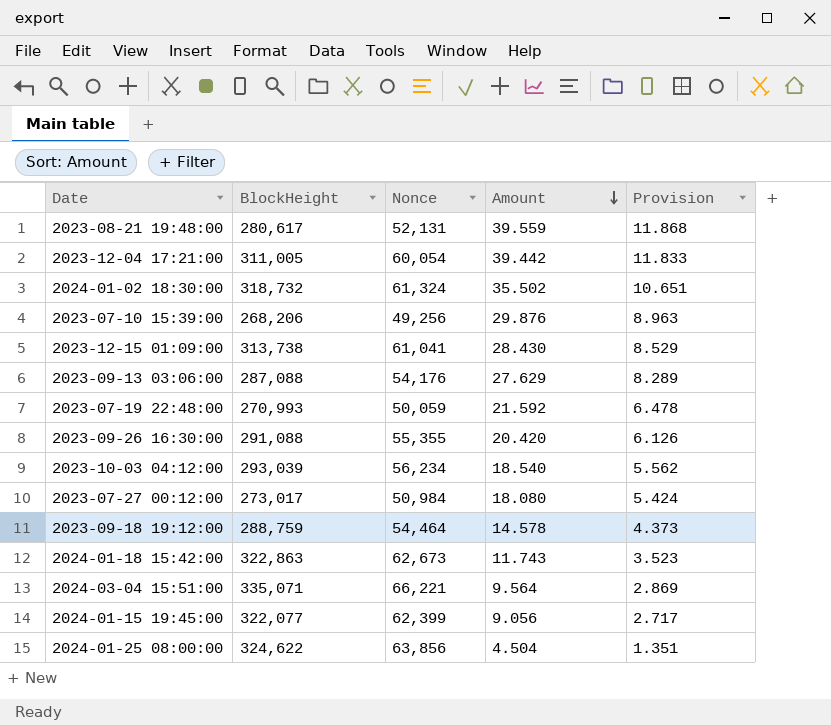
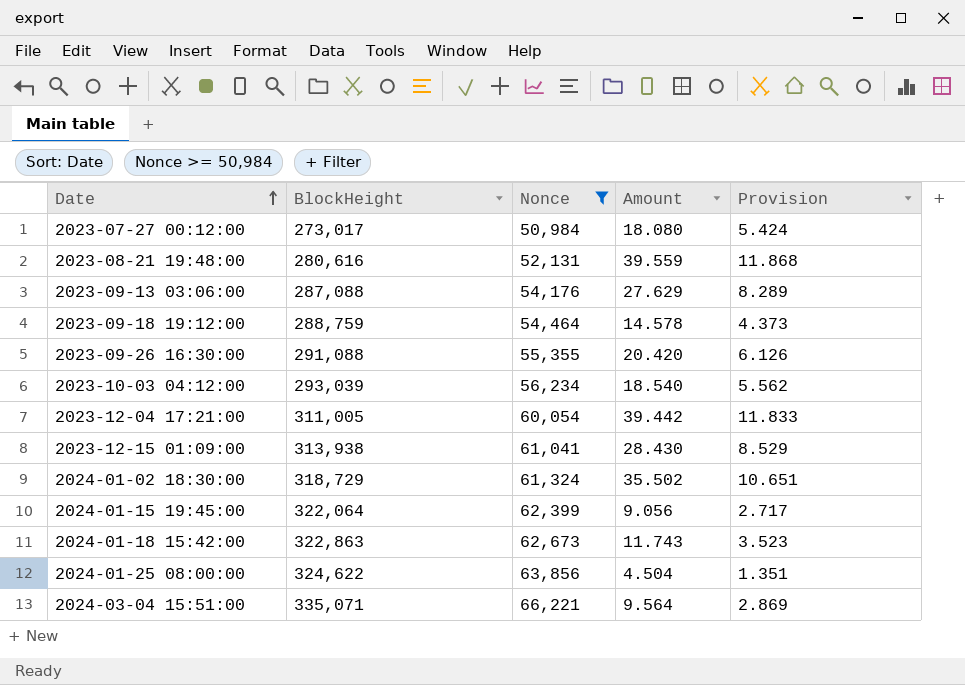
filter: none -> Nonce >= 50,984
row order: Amount descending -> Date ascending
2023-08-21 19:48:00 | BlockHeight: 280,617 -> 280,616
2023-12-15 01:09:00 | BlockHeight: 313,738 -> 313,938
2024-01-02 18:30:00 | BlockHeight: 318,732 -> 318,729
2024-01-15 19:45:00 | BlockHeight: 322,077 -> 322,064

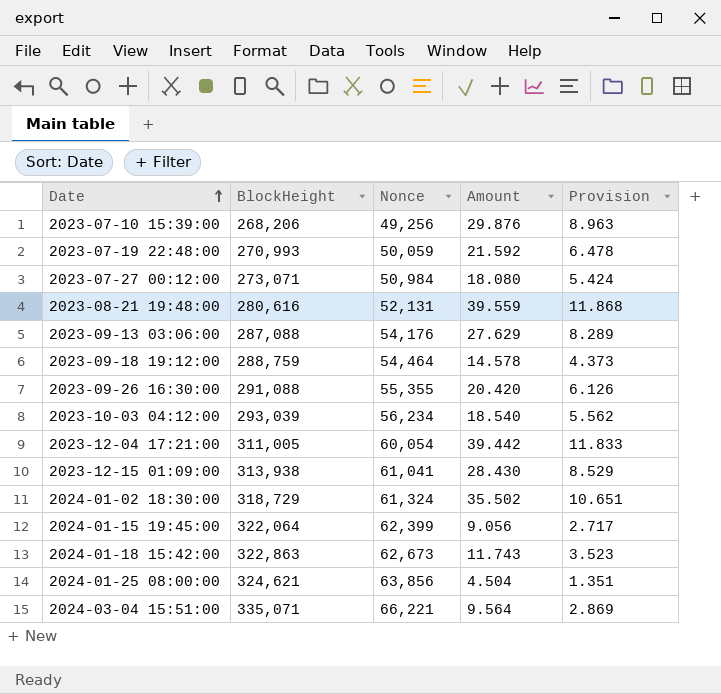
filter: Nonce >= 50,984 -> none
2023-07-27 00:12:00 | BlockHeight: 273,017 -> 273,071
2024-01-25 08:00:00 | BlockHeight: 324,622 -> 324,621

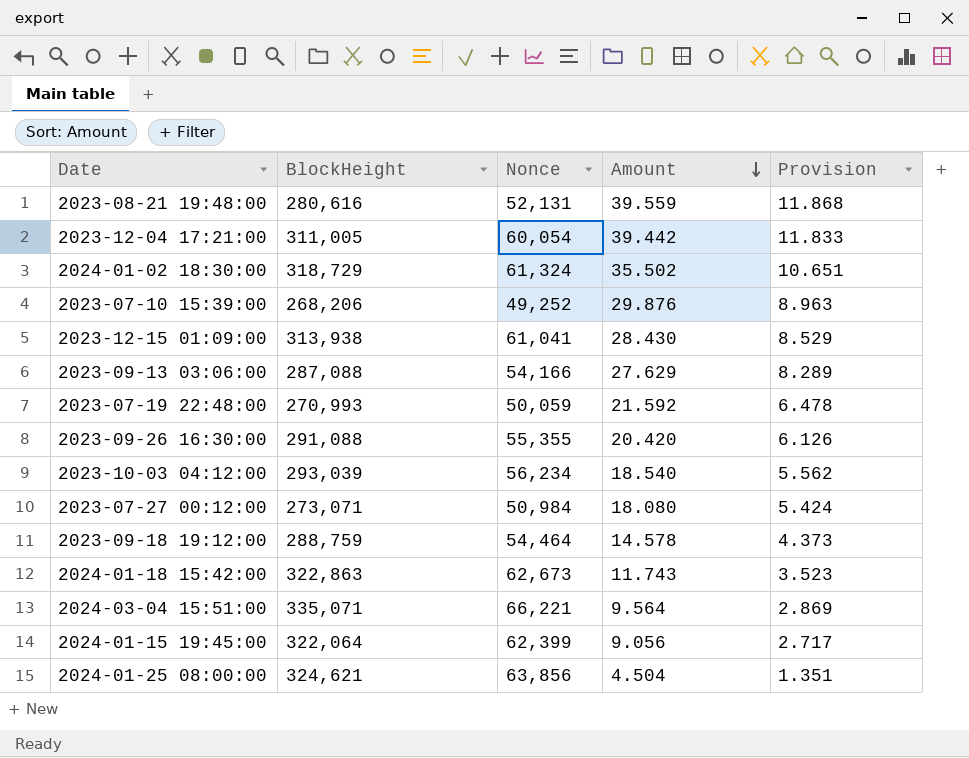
row order: Date ascending -> Amount descending
2023-07-10 15:39:00 | Nonce: 49,256 -> 49,252
2023-09-13 03:06:00 | Nonce: 54,176 -> 54,166

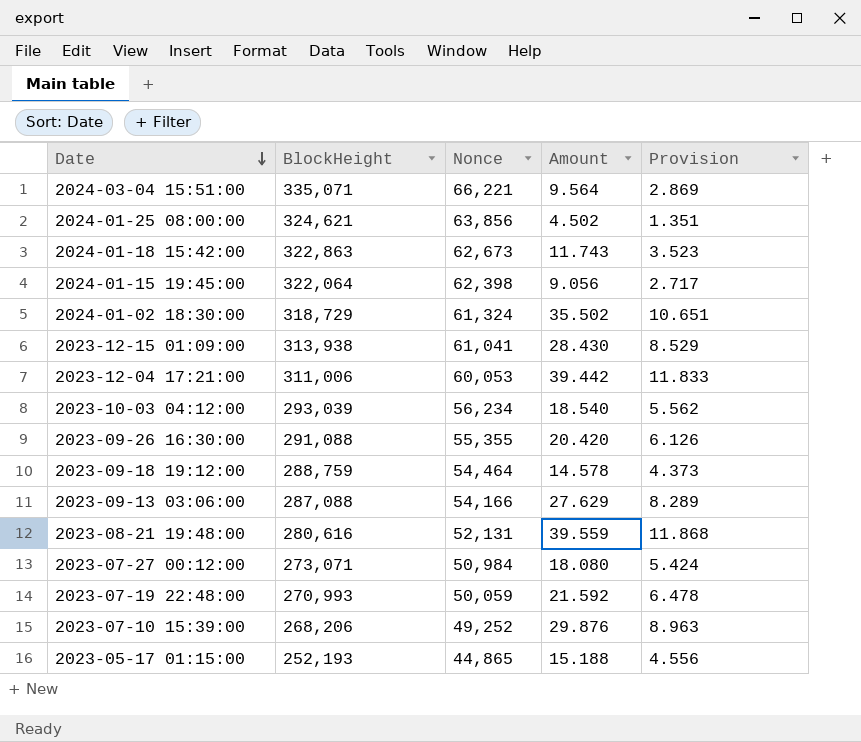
row order: Amount descending -> Date descending
2024-01-25 08:00:00 | Amount: 4.504 -> 4.502
2024-01-15 19:45:00 | Nonce: 62,399 -> 62,398
2023-12-04 17:21:00 | BlockHeight: 311,005 -> 311,006
2023-12-04 17:21:00 | Nonce: 60,054 -> 60,053
row 2023-05-17 01:15:00: none -> 252,193 | 44,865 | 15.188 | 4.556

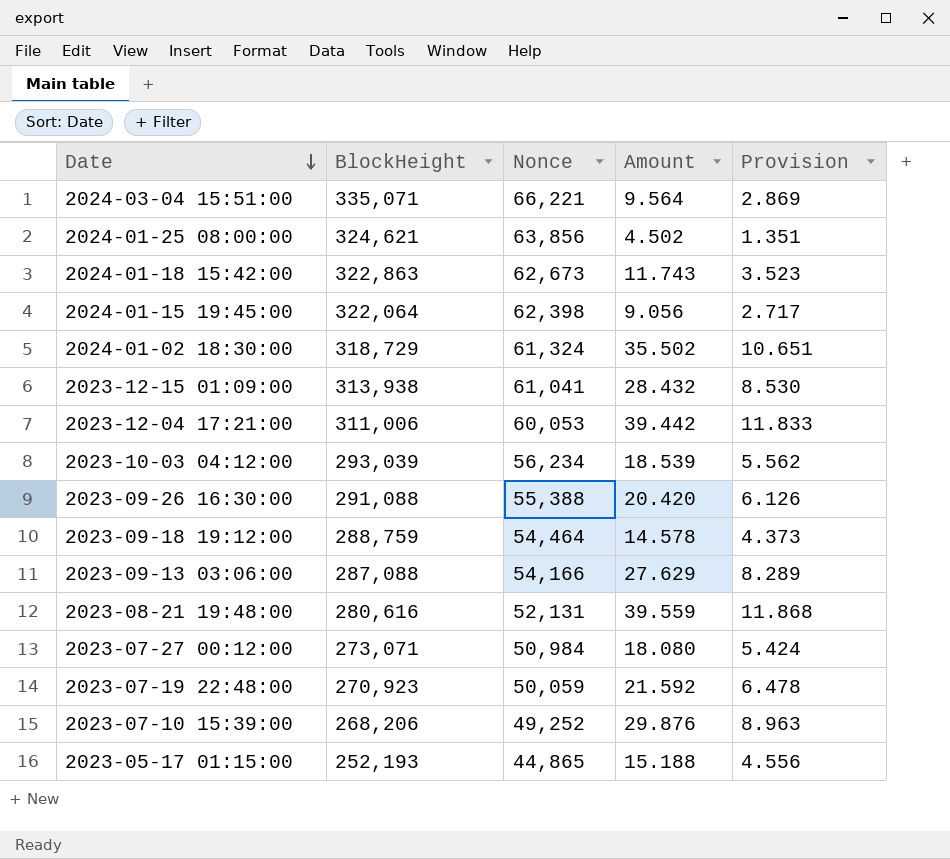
2023-12-15 01:09:00 | Amount: 28.430 -> 28.432
2023-12-15 01:09:00 | Provision: 8.529 -> 8.530
2023-10-03 04:12:00 | Amount: 18.540 -> 18.539
2023-09-26 16:30:00 | Nonce: 55,355 -> 55,388
2023-07-19 22:48:00 | BlockHeight: 270,993 -> 270,923

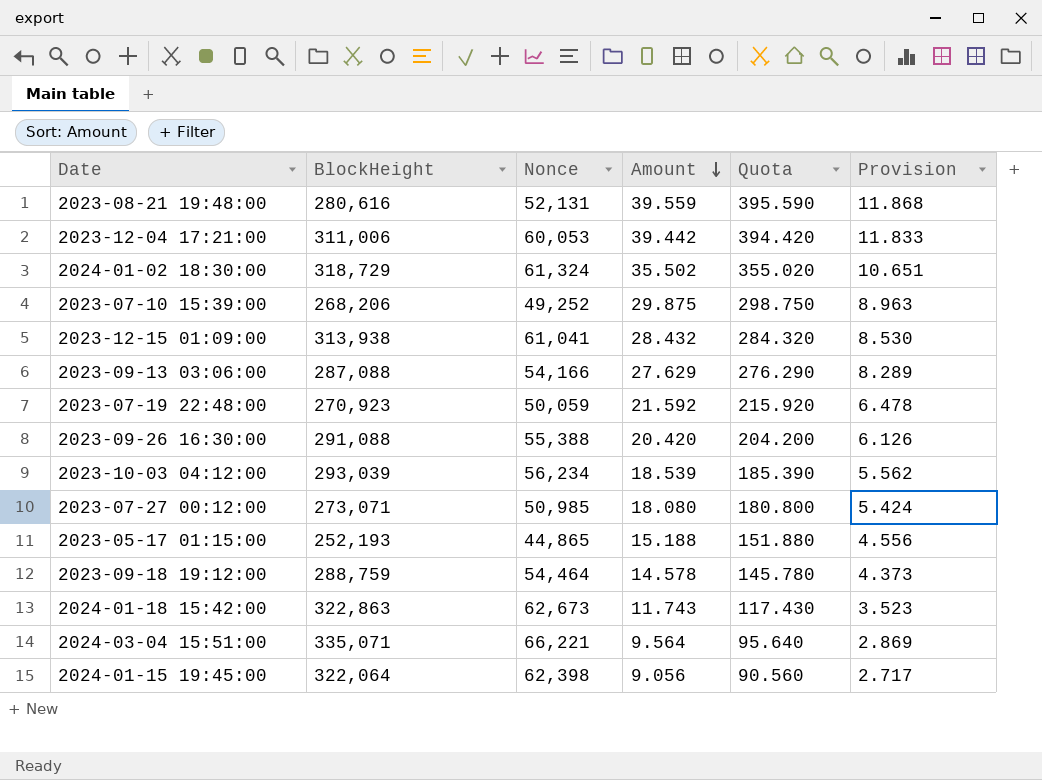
row order: Date descending -> Amount descending
column Quota | formula: none -> [Amount] * 10
row 2024-01-25 08:00:00: 324,621 | 63,856 | 4.502 | 1.351 -> none
2023-07-10 15:39:00 | Amount: 29.876 -> 29.875
2023-07-27 00:12:00 | Nonce: 50,984 -> 50,985

